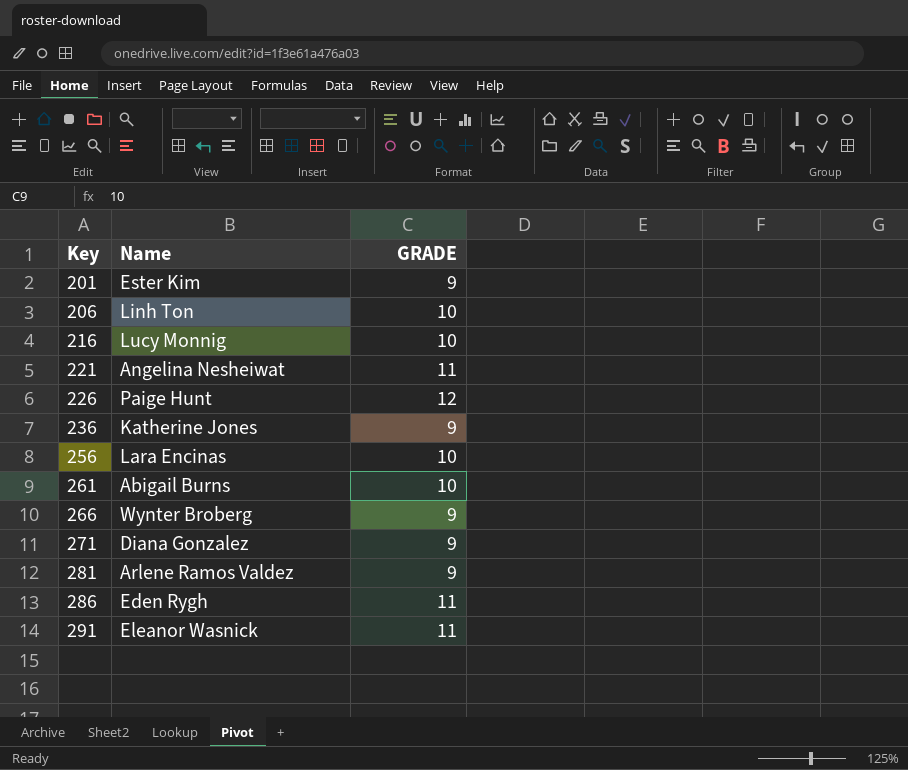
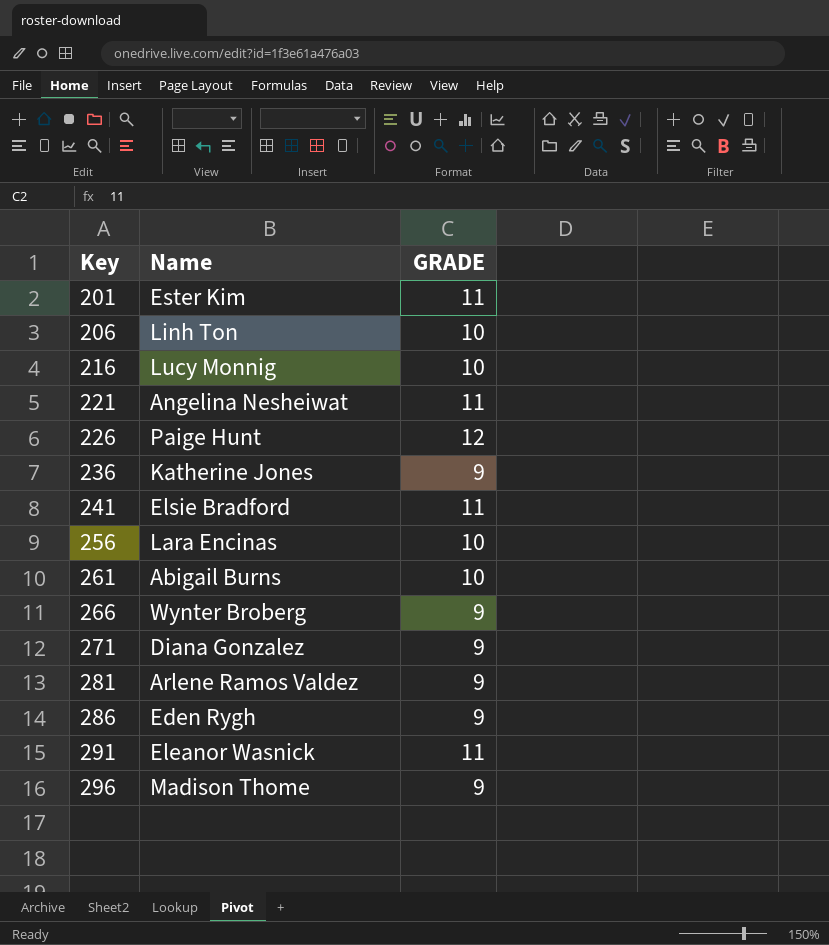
201 | GRADE: 9 -> 11
row 241: none -> Elsie Bradford | 11
286 | GRADE: 11 -> 9
row 296: none -> Madison Thome | 9

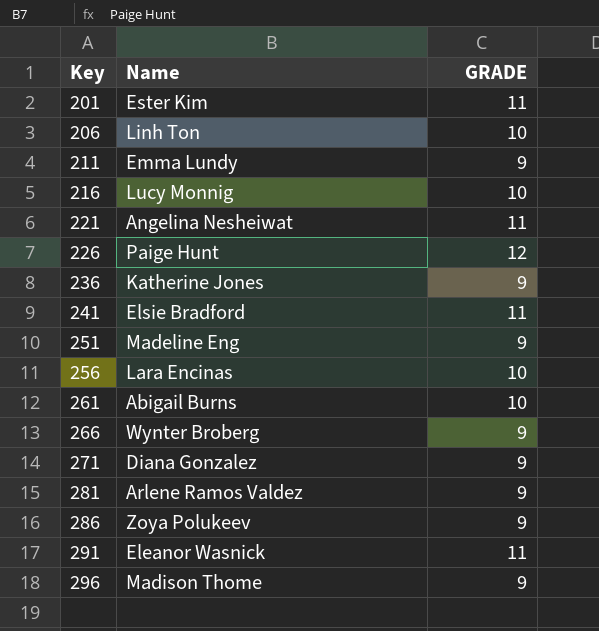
row 211: none -> Emma Lundy | 9
row 251: none -> Madeline Eng | 9
286 | Name: Eden Rygh -> Zoya Polukeev

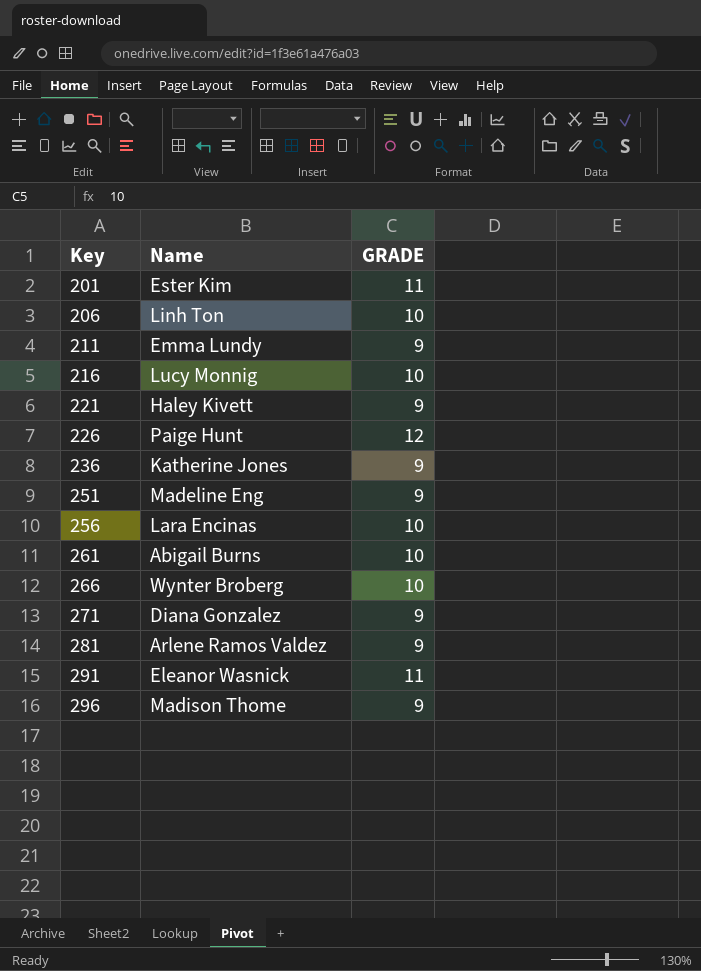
row 241: Elsie Bradford | 11 -> none
row 286: Zoya Polukeev | 9 -> none
221 | Name: Angelina Nesheiwat -> Haley Kivett
221 | GRADE: 11 -> 9
266 | GRADE: 9 -> 10

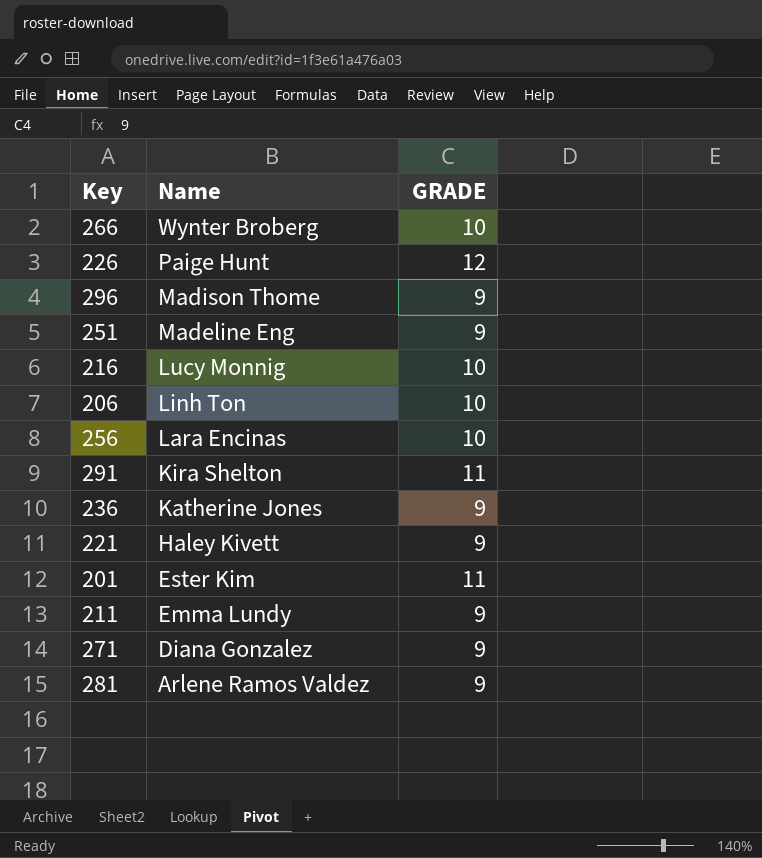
row order: Key ascending -> Name descending
row 261: Abigail Burns | 10 -> none
291 | Name: Eleanor Wasnick -> Kira Shelton

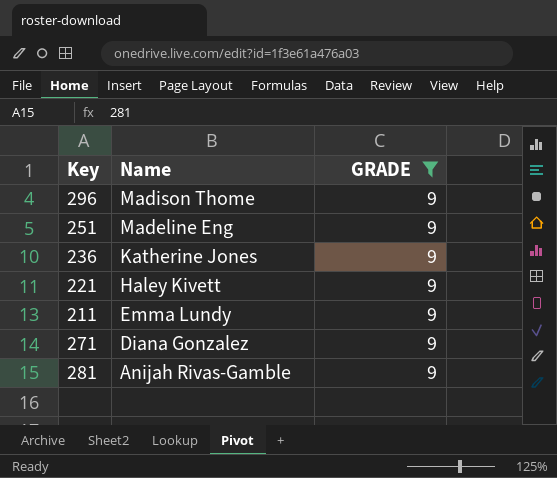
filter: none -> GRADE = 9
281 | Name: Arlene Ramos Valdez -> Anijah Rivas-Gamble

